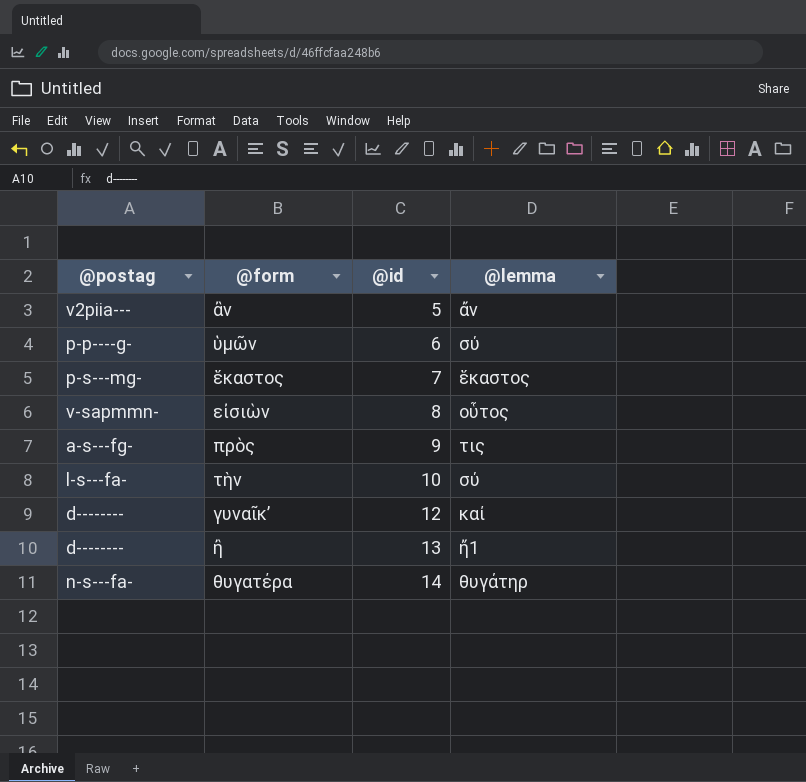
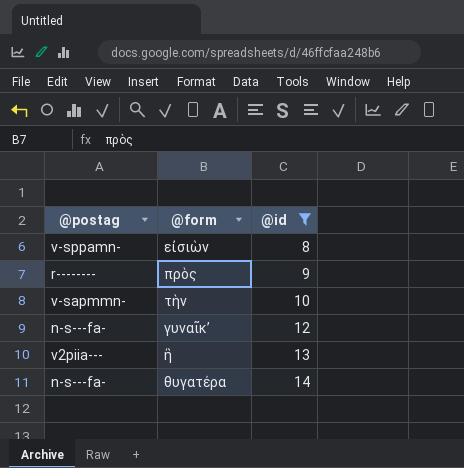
filter: none -> @id >= 8
column @lemma | position: 4 -> none
εἰσιὼν | @postag: v-sapmmn- -> v-sppamn-
πρὸς | @postag: a-s---fg- -> r--------
τὴν | @postag: l-s---fa- -> v-sapmmn-
γυναῖκ’ | @postag: d-------- -> n-s---fa-
ἢ | @postag: d-------- -> v2piia---

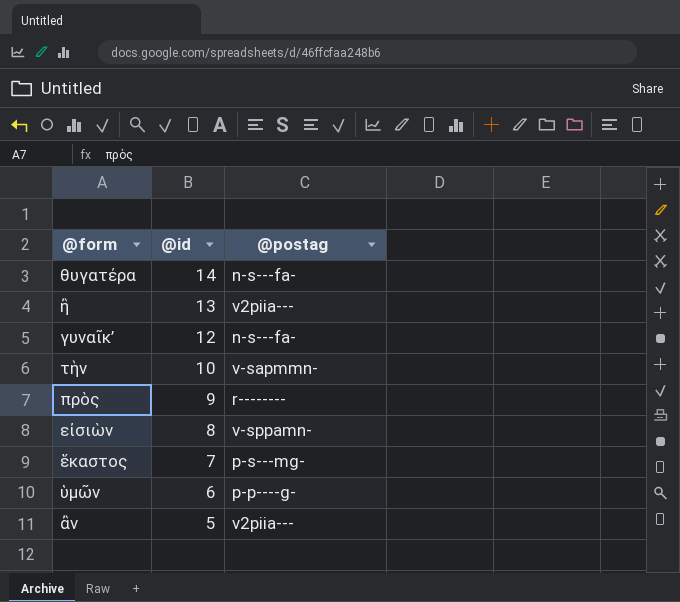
filter: @id >= 8 -> none
row order: @id ascending -> @id descending
column @postag | position: 1 -> 3

